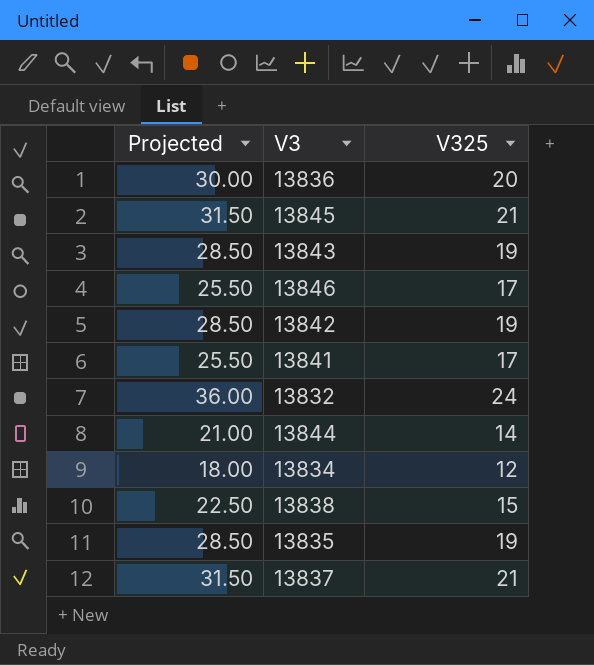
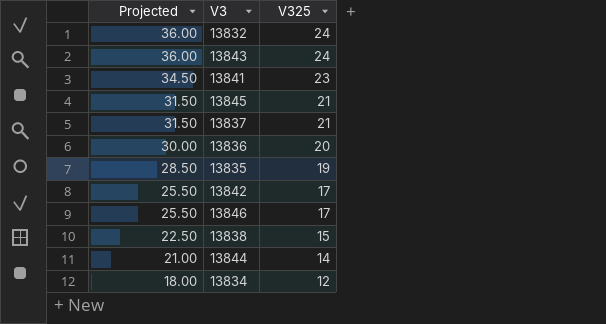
row order: none -> Projected descending
13843 | Projected: 28.50 -> 36.00
13843 | V325: 19 -> 24
13841 | Projected: 25.50 -> 34.50
13841 | V325: 17 -> 23
13842 | Projected: 28.50 -> 25.50
13842 | V325: 19 -> 17

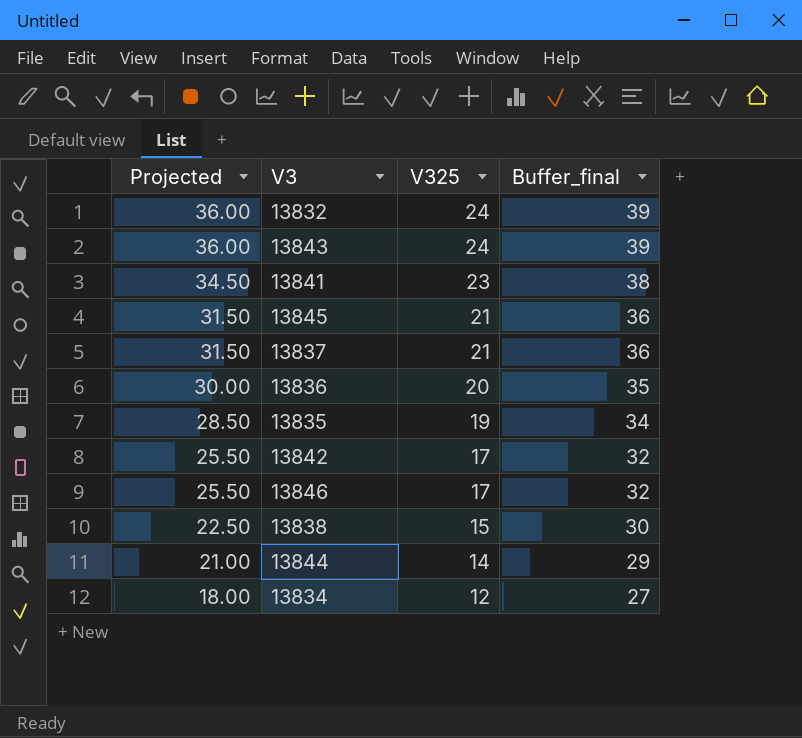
column Buffer_final | formula: none -> [V325] + 15

